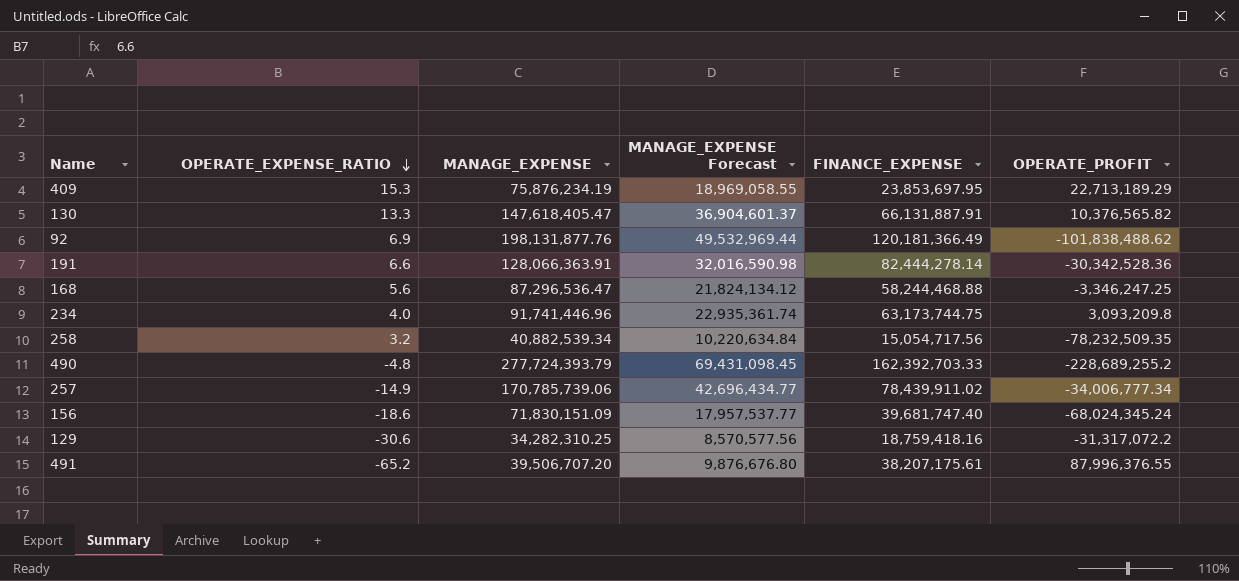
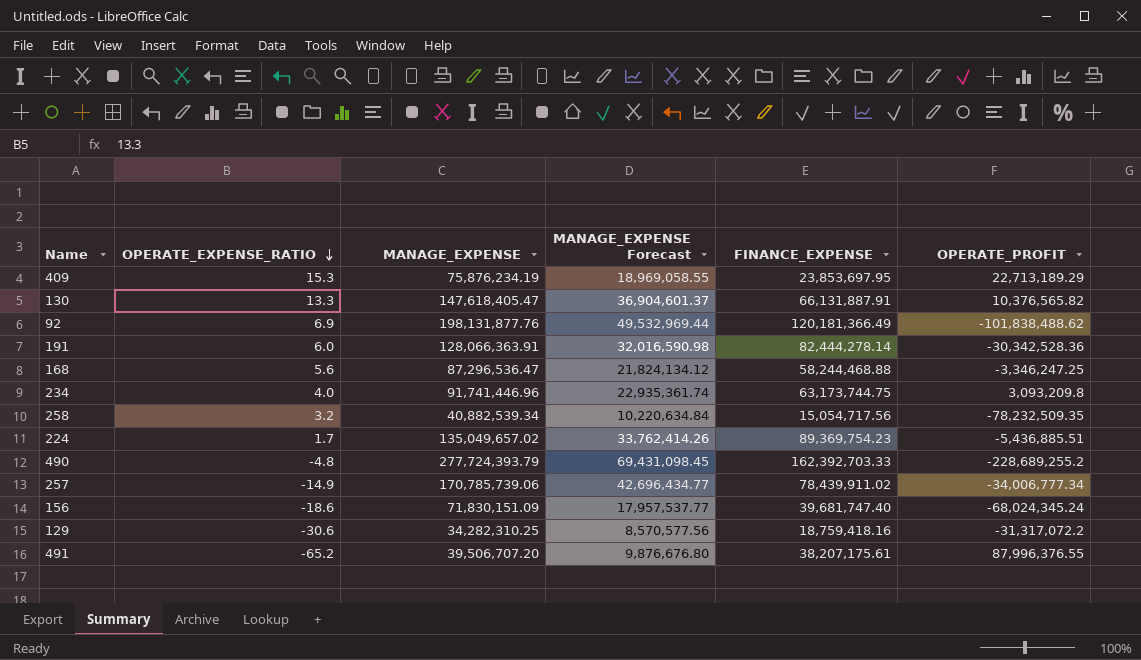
191 | OPERATE_EXPENSE_RATIO: 6.6 -> 6.0
row 224: none -> 1.7 | 135,049,657.02 | 33,762,414.26 | 89,369,754.23 | -5,436,885.51

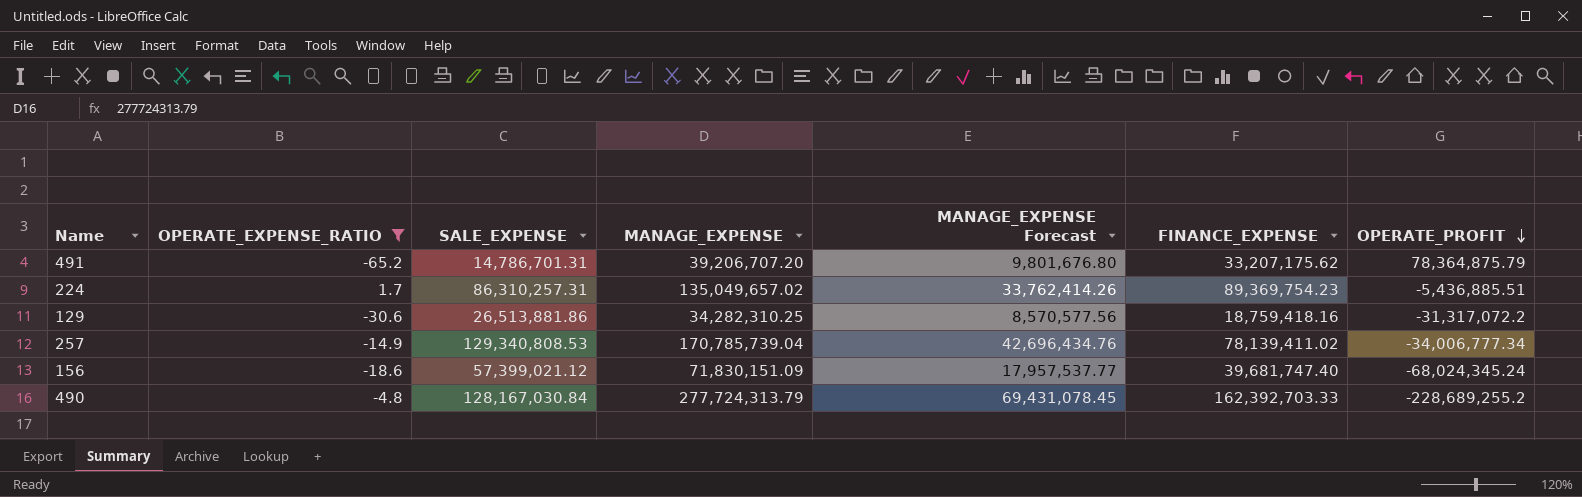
filter: none -> OPERATE_EXPENSE_RATIO <= 1.7
row order: OPERATE_EXPENSE_RATIO descending -> OPERATE_PROFIT descending
column SALE_EXPENSE | position: none -> 3
491 | MANAGE_EXPENSE: 39,506,707.20 -> 39,206,707.20
491 | MANAGE_EXPENSE Forecast: 9,876,676.80 -> 9,801,676.80
491 | FINANCE_EXPENSE: 38,207,175.61 -> 33,207,175.62
491 | OPERATE_PROFIT: 87,996,376.55 -> 78,364,875.79
257 | MANAGE_EXPENSE: 170,785,739.06 -> 170,785,739.04
257 | MANAGE_EXPENSE Forecast: 42,696,434.77 -> 42,696,434.76
257 | FINANCE_EXPENSE: 78,439,911.02 -> 78,139,411.02
490 | MANAGE_EXPENSE: 277,724,393.79 -> 277,724,313.79
490 | MANAGE_EXPENSE Forecast: 69,431,098.45 -> 69,431,078.45

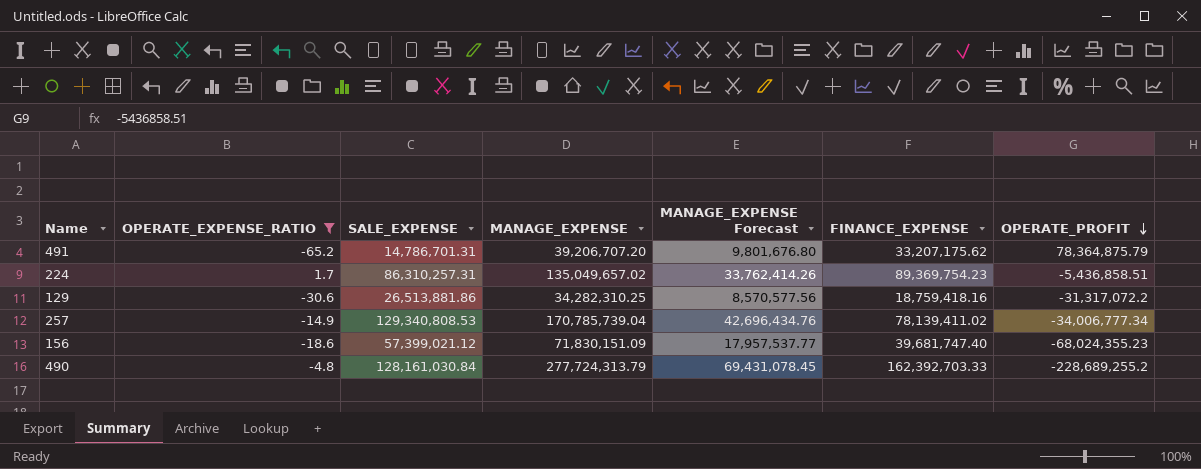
224 | OPERATE_PROFIT: -5,436,885.51 -> -5,436,858.51
156 | OPERATE_PROFIT: -68,024,345.24 -> -68,024,355.23
490 | SALE_EXPENSE: 128,167,030.84 -> 128,161,030.84

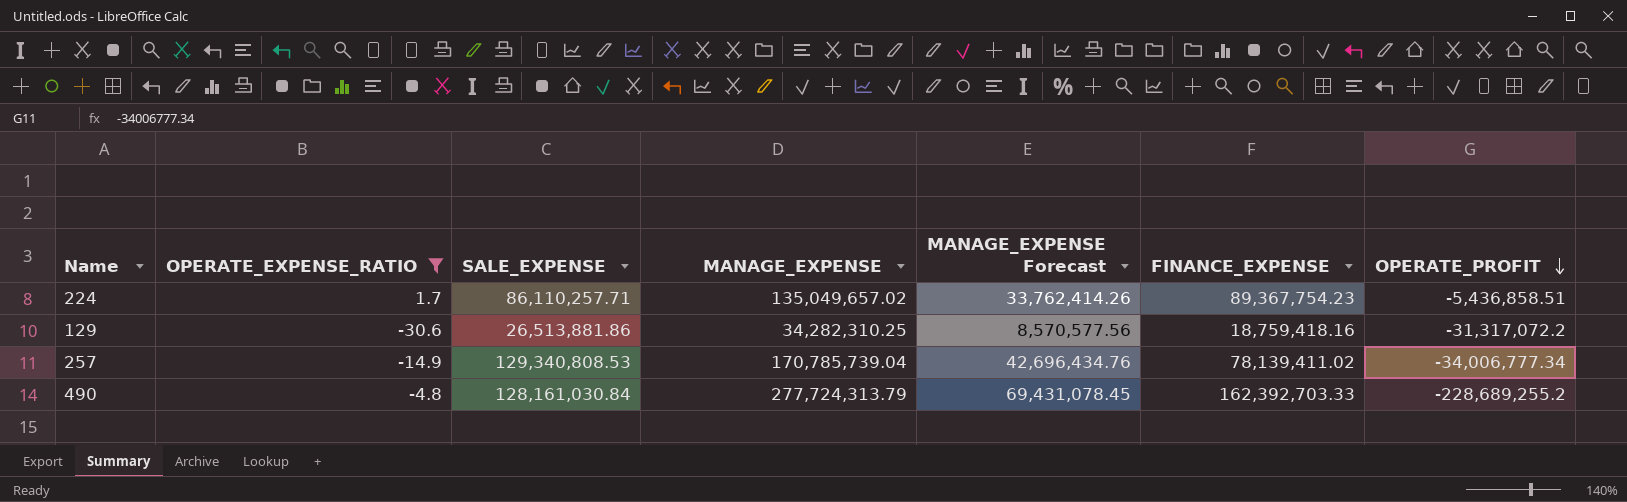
row 491: -65.2 | 14,786,701.31 | 39,206,707.20 | 9,801,676.80 | 33,207,175.62 | 78,364,875.79 -> none
row 156: -18.6 | 57,399,021.12 | 71,830,151.09 | 17,957,537.77 | 39,681,747.40 | -68,024,355.23 -> none
224 | SALE_EXPENSE: 86,310,257.31 -> 86,110,257.71
224 | FINANCE_EXPENSE: 89,369,754.23 -> 89,367,754.23

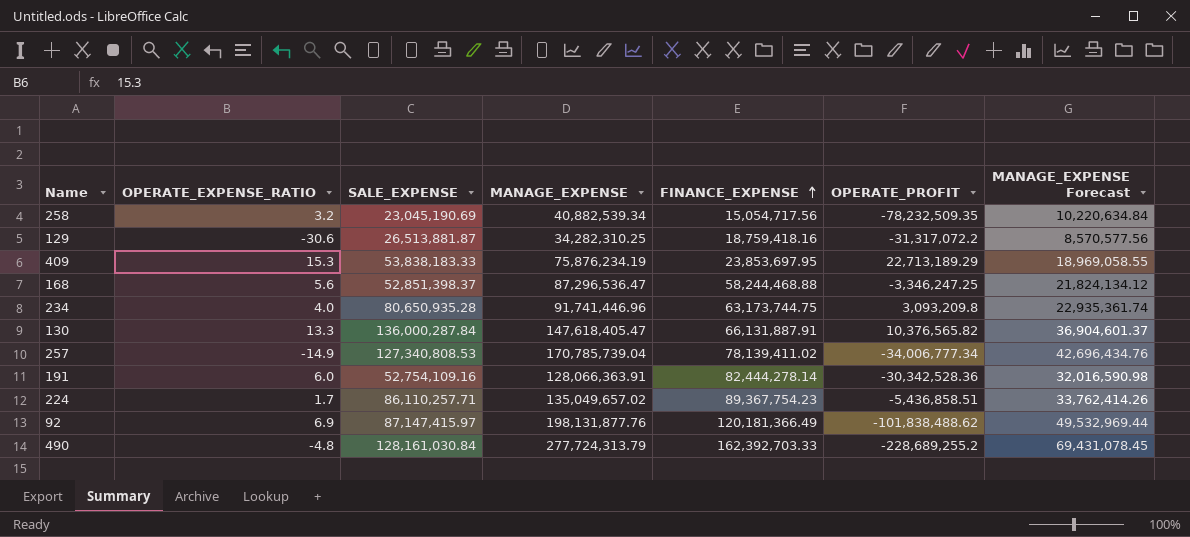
filter: OPERATE_EXPENSE_RATIO <= 1.7 -> none
row order: OPERATE_PROFIT descending -> FINANCE_EXPENSE ascending
column MANAGE_EXPENSE Forecast | position: 5 -> 7
129 | SALE_EXPENSE: 26,513,881.86 -> 26,513,881.87
257 | SALE_EXPENSE: 129,340,808.53 -> 127,340,808.53

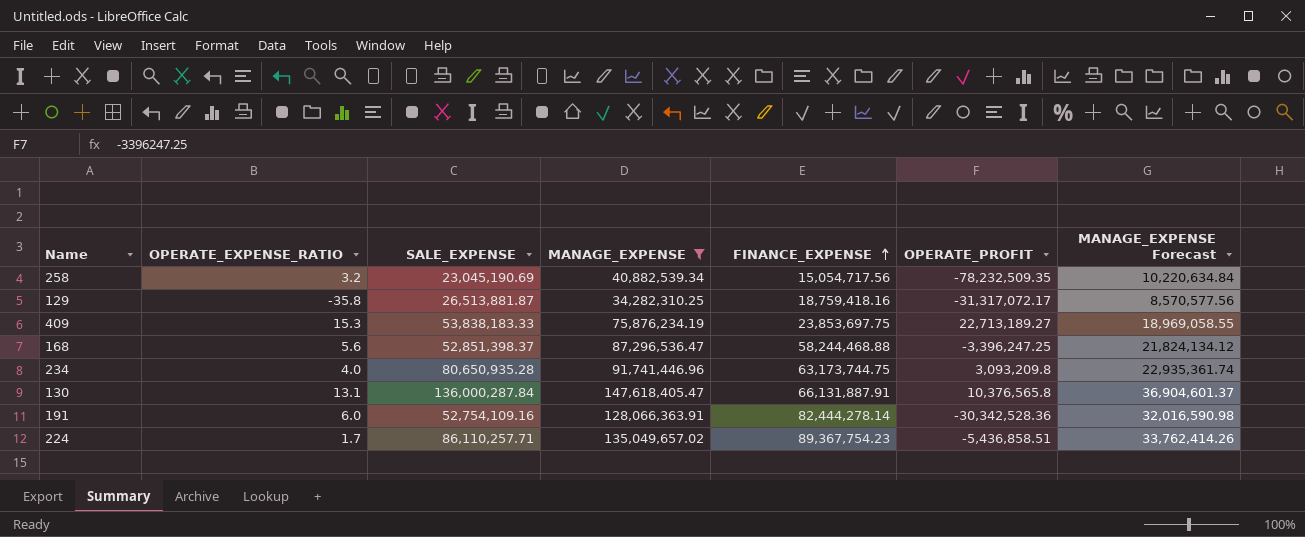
filter: none -> MANAGE_EXPENSE <= 147,618,405.47
129 | OPERATE_EXPENSE_RATIO: -30.6 -> -35.8
129 | OPERATE_PROFIT: -31,317,072.2 -> -31,317,072.17
409 | FINANCE_EXPENSE: 23,853,697.95 -> 23,853,697.75
409 | OPERATE_PROFIT: 22,713,189.29 -> 22,713,189.27
168 | OPERATE_PROFIT: -3,346,247.25 -> -3,396,247.25
130 | OPERATE_EXPENSE_RATIO: 13.3 -> 13.1
130 | OPERATE_PROFIT: 10,376,565.82 -> 10,376,565.8

